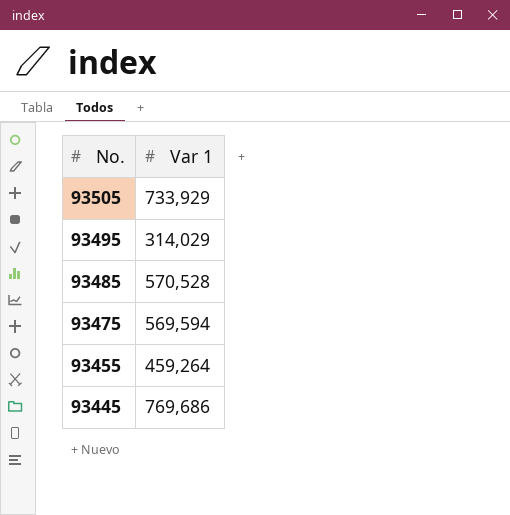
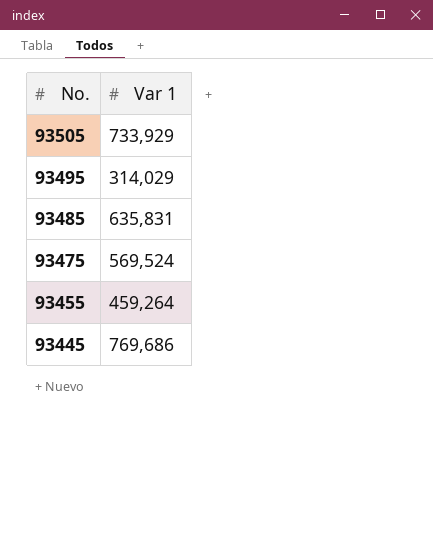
93485 | Var 1: 570,528 -> 635,831
93475 | Var 1: 569,594 -> 569,524

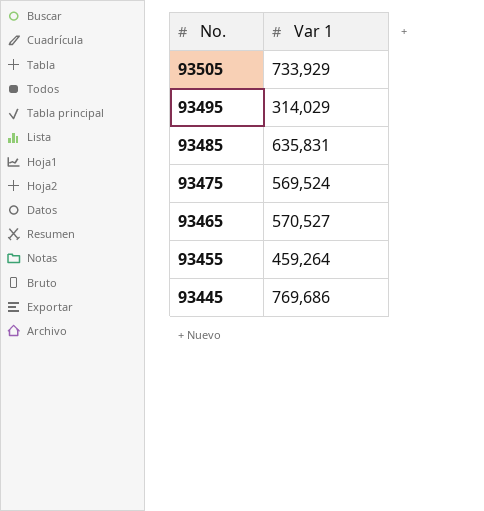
row 93465: none -> 570,527

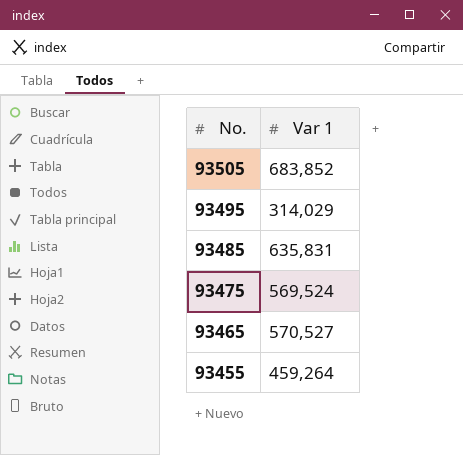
row 93445: 769,686 -> none
93505 | Var 1: 733,929 -> 683,852

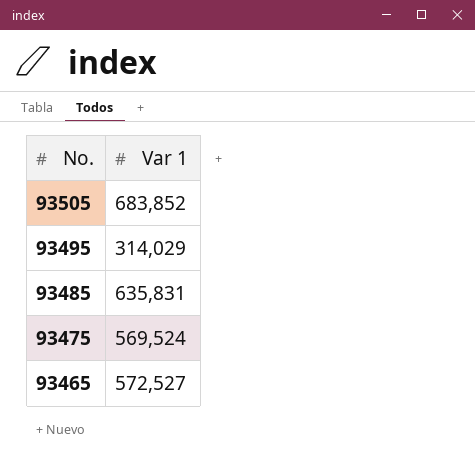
row 93455: 459,264 -> none
93465 | Var 1: 570,527 -> 572,527

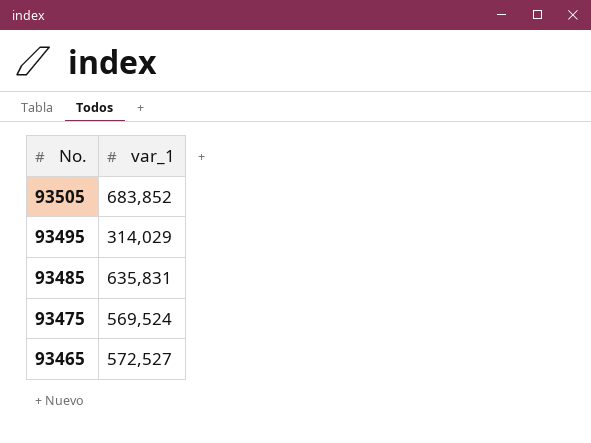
column name: Var 1 -> var_1

